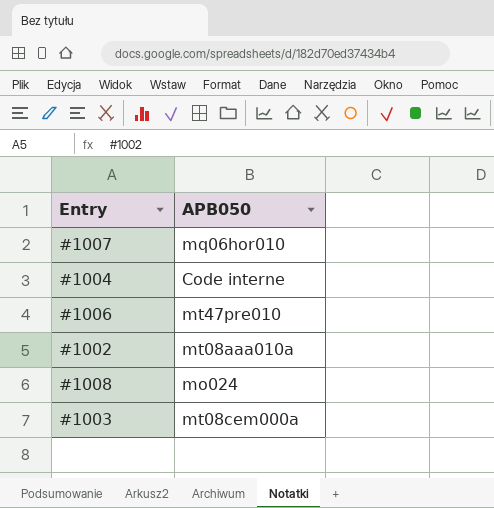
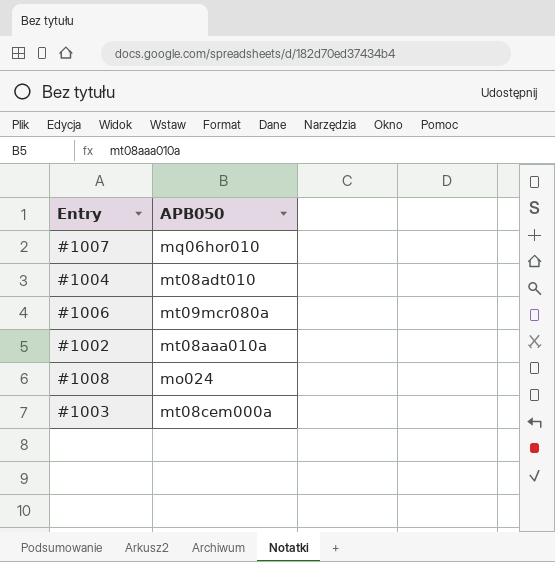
#1004 | APB050: Code interne -> mt08adt010
#1006 | APB050: mt47pre010 -> mt09mcr080a

